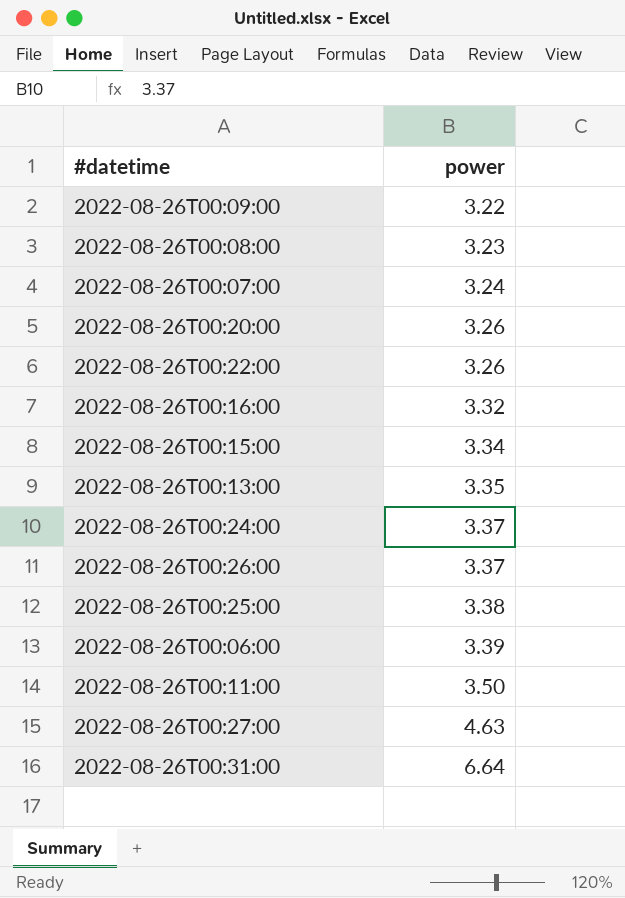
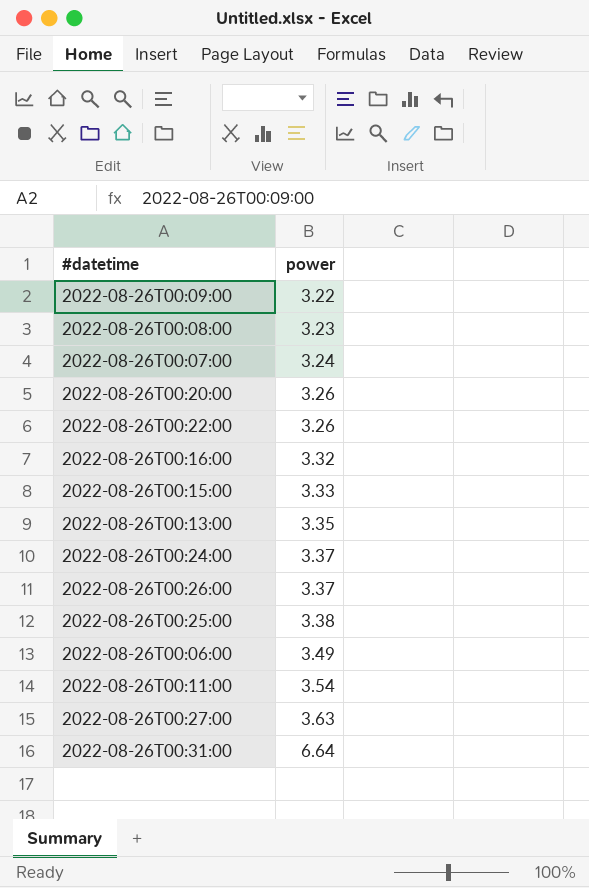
2022-08-26T00:15:00 | power: 3.34 -> 3.33
2022-08-26T00:06:00 | power: 3.39 -> 3.49
2022-08-26T00:11:00 | power: 3.50 -> 3.54
2022-08-26T00:27:00 | power: 4.63 -> 3.63

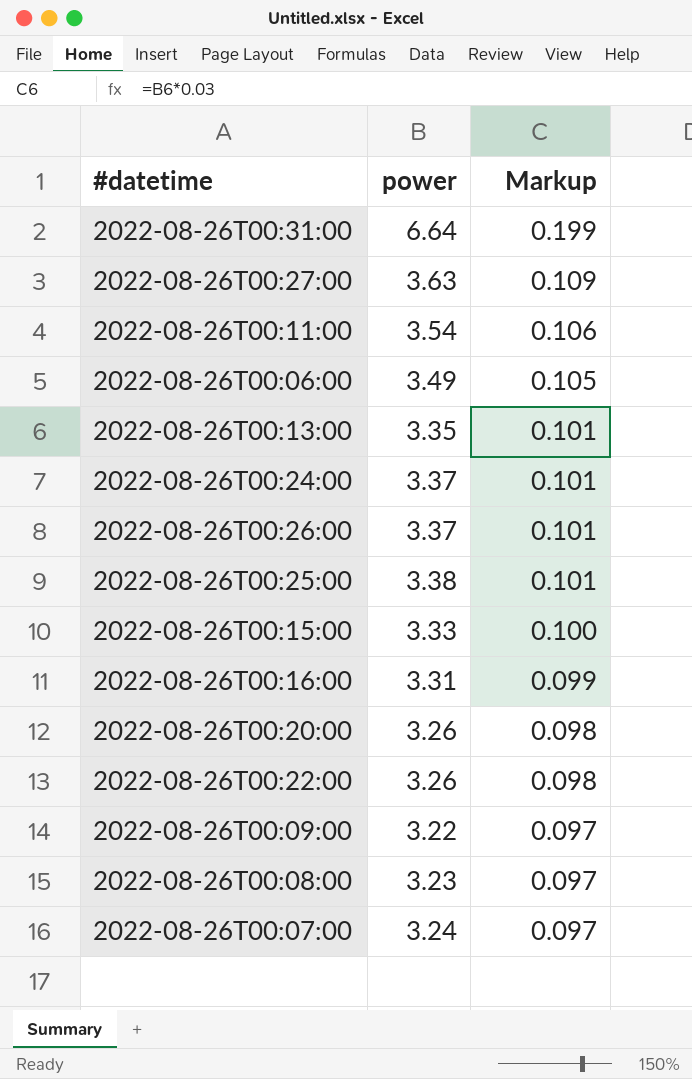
row order: power ascending -> Markup descending
column Markup | formula: none -> [power] * 0.03
2022-08-26T00:16:00 | power: 3.32 -> 3.31

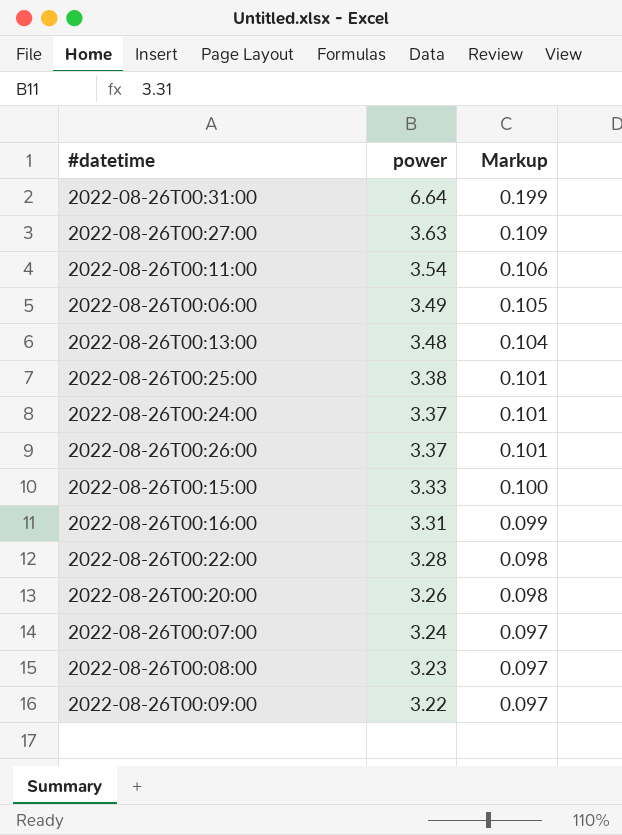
row order: Markup descending -> power descending
2022-08-26T00:13:00 | power: 3.35 -> 3.48
2022-08-26T00:13:00 | Markup: 0.101 -> 0.104
2022-08-26T00:22:00 | power: 3.26 -> 3.28

